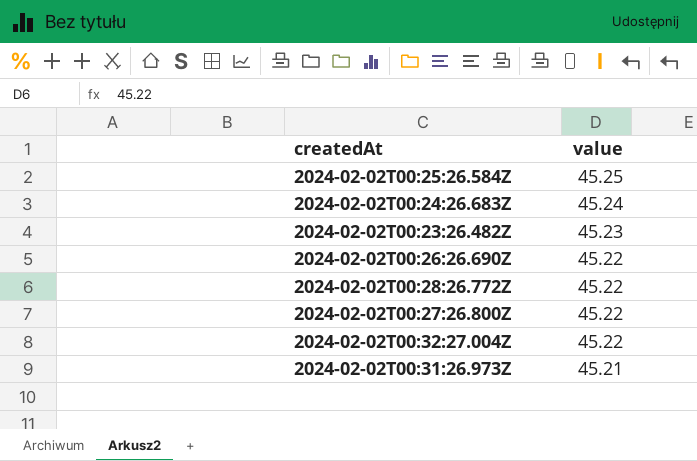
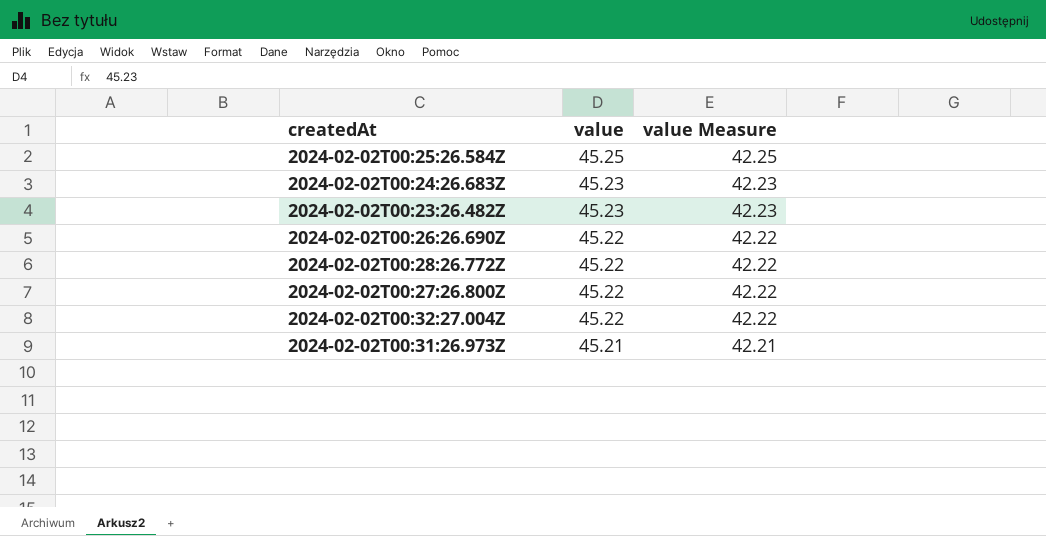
column value Measure | formula: none -> [value] - 3
2024-02-02T00:24:26.683Z | value: 45.24 -> 45.23

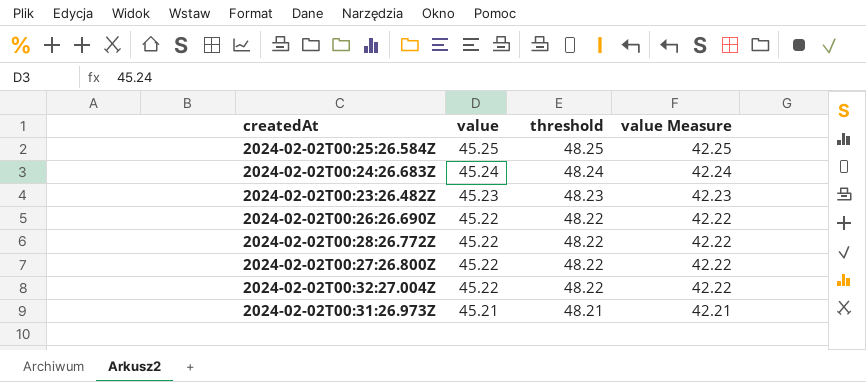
column threshold | formula: none -> [value] + 3
2024-02-02T00:24:26.683Z | value: 45.23 -> 45.24
2024-02-02T00:24:26.683Z | value Measure: 42.23 -> 42.24

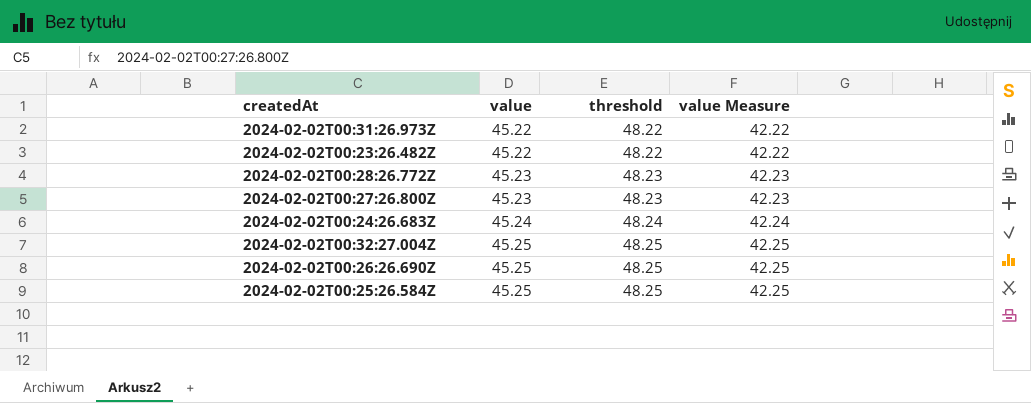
row order: value descending -> value ascending
2024-02-02T00:31:26.973Z | value: 45.21 -> 45.22
2024-02-02T00:31:26.973Z | threshold: 48.21 -> 48.22
2024-02-02T00:31:26.973Z | value Measure: 42.21 -> 42.22
2024-02-02T00:23:26.482Z | value: 45.23 -> 45.22
2024-02-02T00:23:26.482Z | threshold: 48.23 -> 48.22
2024-02-02T00:23:26.482Z | value Measure: 42.23 -> 42.22
2024-02-02T00:28:26.772Z | value: 45.22 -> 45.23
2024-02-02T00:28:26.772Z | threshold: 48.22 -> 48.23
2024-02-02T00:28:26.772Z | value Measure: 42.22 -> 42.23
2024-02-02T00:27:26.800Z | value: 45.22 -> 45.23
2024-02-02T00:27:26.800Z | threshold: 48.22 -> 48.23
2024-02-02T00:27:26.800Z | value Measure: 42.22 -> 42.23
2024-02-02T00:32:27.004Z | value: 45.22 -> 45.25
2024-02-02T00:32:27.004Z | threshold: 48.22 -> 48.25
2024-02-02T00:32:27.004Z | value Measure: 42.22 -> 42.25
2024-02-02T00:26:26.690Z | value: 45.22 -> 45.25
2024-02-02T00:26:26.690Z | threshold: 48.22 -> 48.25
2024-02-02T00:26:26.690Z | value Measure: 42.22 -> 42.25

